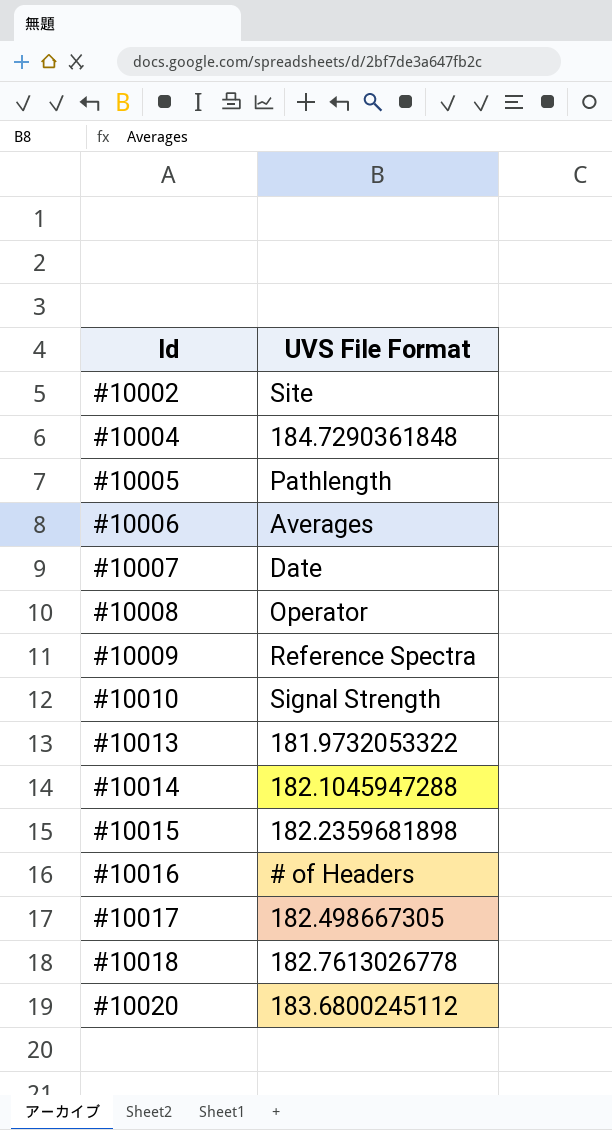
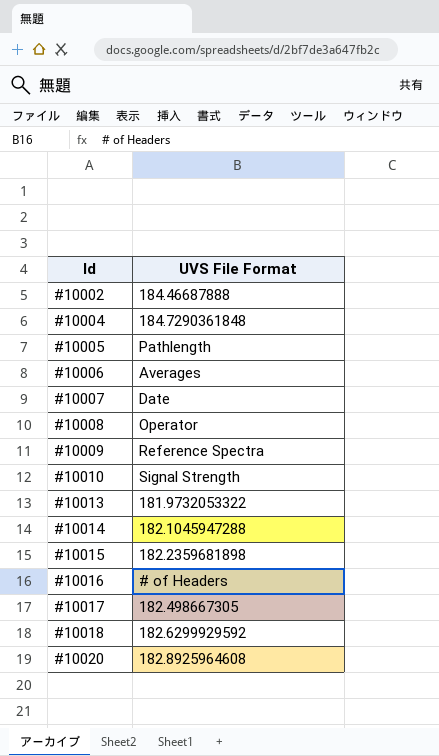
#10002 | UVS File Format: Site -> 184.46687888
#10018 | UVS File Format: 182.7613026778 -> 182.6299929592
#10020 | UVS File Format: 183.6800245112 -> 182.8925964608

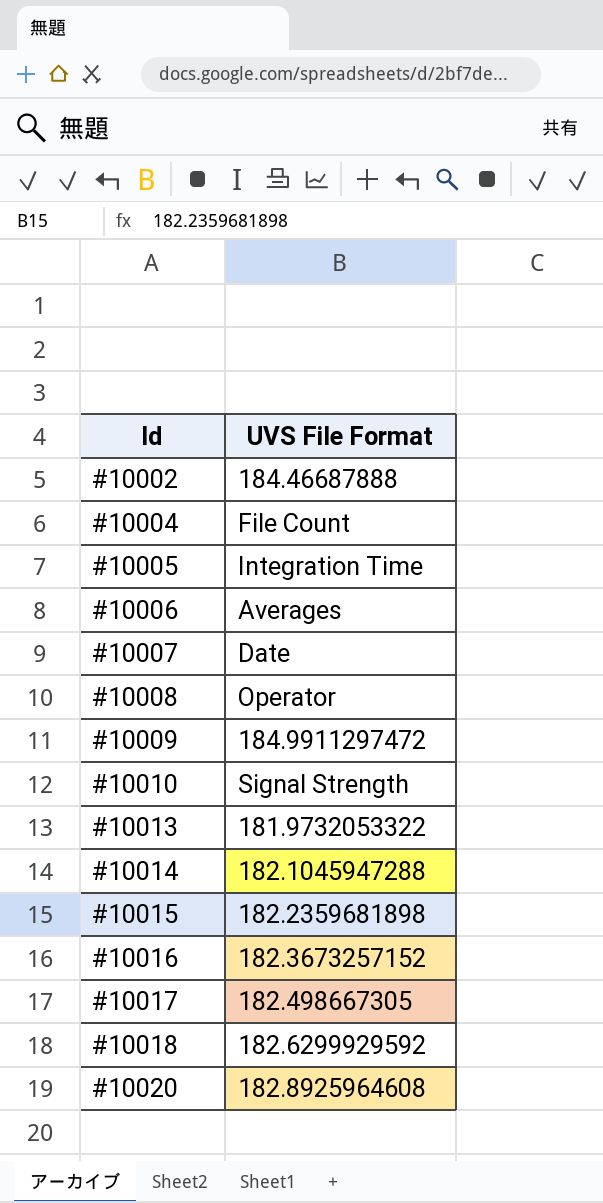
#10004 | UVS File Format: 184.7290361848 -> File Count
#10005 | UVS File Format: Pathlength -> Integration Time
#10009 | UVS File Format: Reference Spectra -> 184.9911297472
#10016 | UVS File Format: # of Headers -> 182.3673257152

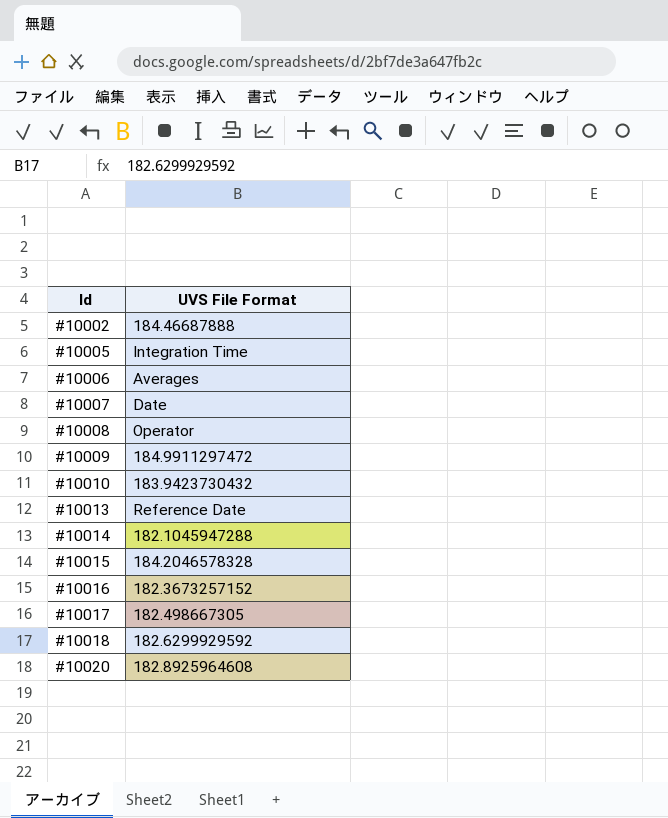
row #10004: File Count -> none
#10010 | UVS File Format: Signal Strength -> 183.9423730432
#10013 | UVS File Format: 181.9732053322 -> Reference Date
#10015 | UVS File Format: 182.2359681898 -> 184.2046578328

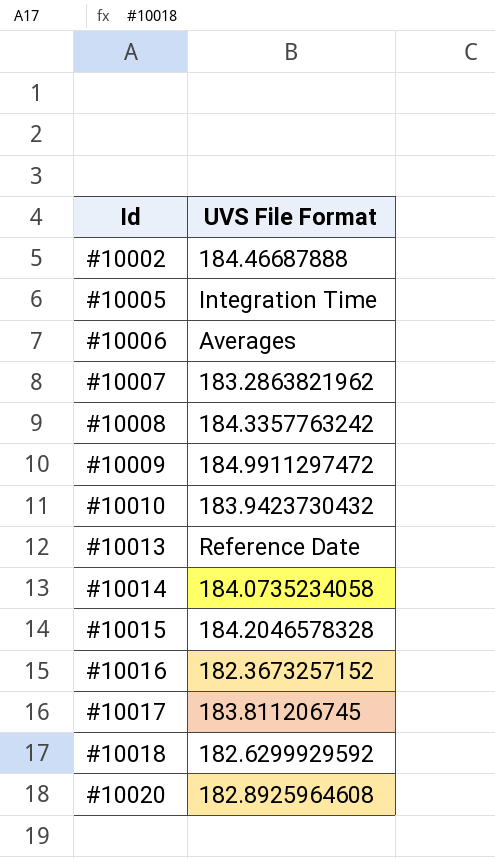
#10007 | UVS File Format: Date -> 183.2863821962
#10008 | UVS File Format: Operator -> 184.3357763242
#10014 | UVS File Format: 182.1045947288 -> 184.0735234058
#10017 | UVS File Format: 182.498667305 -> 183.811206745

